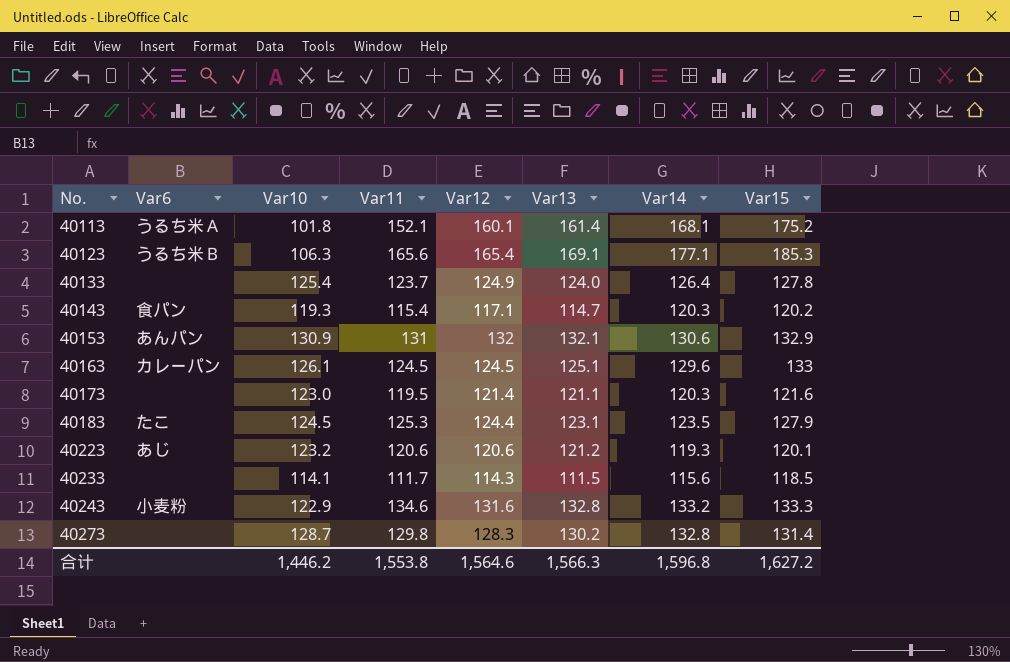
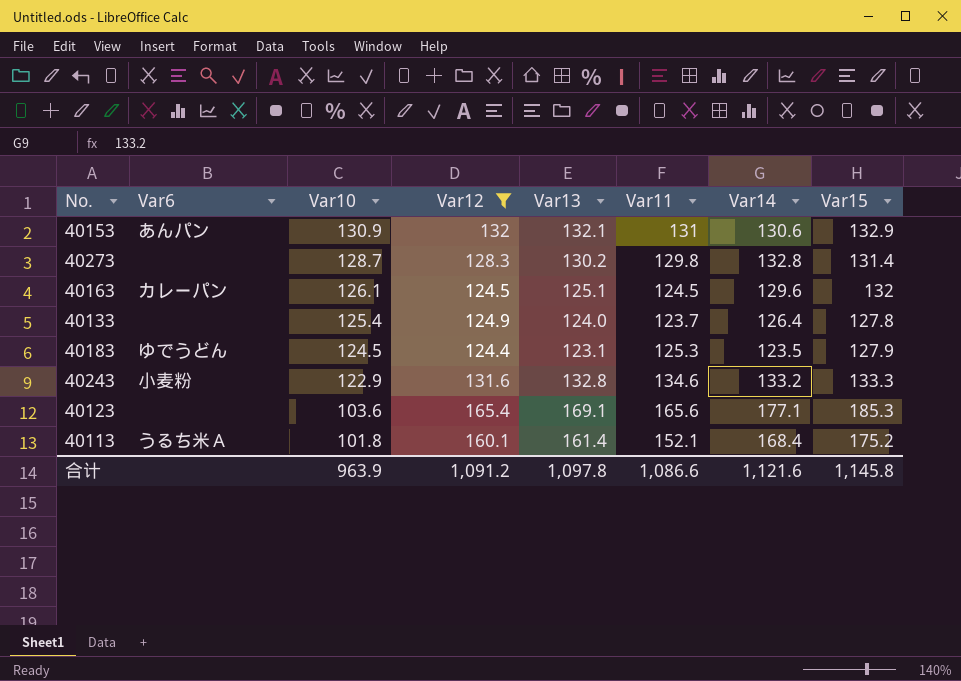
filter: none -> Var12 >= 124.4
row order: No. ascending -> Var10 descending
column Var11 | position: 4 -> 6
40163 | Var15: 133 -> 132
40183 | Var6: たこ -> ゆでうどん
40123 | Var6: うるち米Ｂ -> none
40123 | Var10: 106.3 -> 103.6
40113 | Var14: 168.1 -> 168.4
合计 | Var10: 1,446.2 -> 963.9
合计 | Var12: 1,564.6 -> 1,091.2
合计 | Var13: 1,566.3 -> 1,097.8
合计 | Var11: 1,553.8 -> 1,086.6
合计 | Var14: 1,596.8 -> 1,121.6
合计 | Var15: 1,627.2 -> 1,145.8

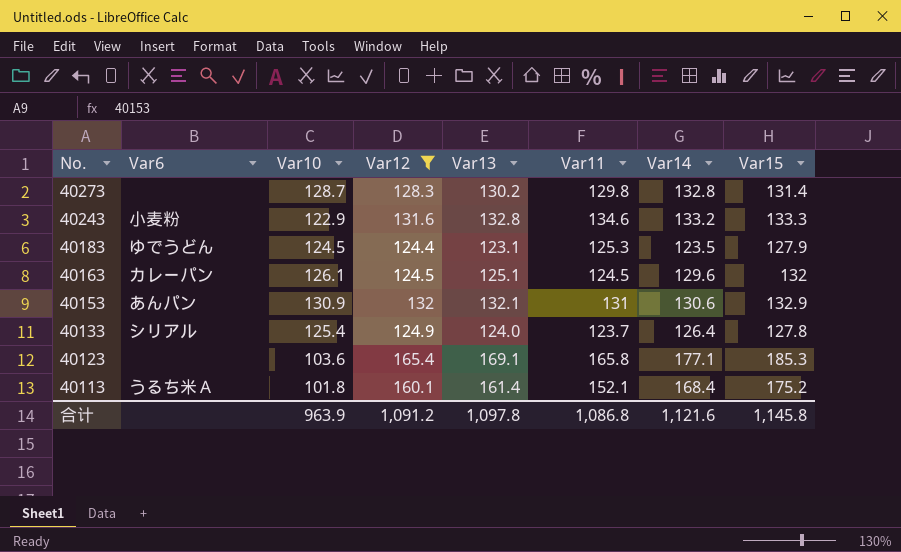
row order: Var10 descending -> No. descending
40133 | Var6: none -> シリアル
40123 | Var11: 165.6 -> 165.8
合计 | Var11: 1,086.6 -> 1,086.8

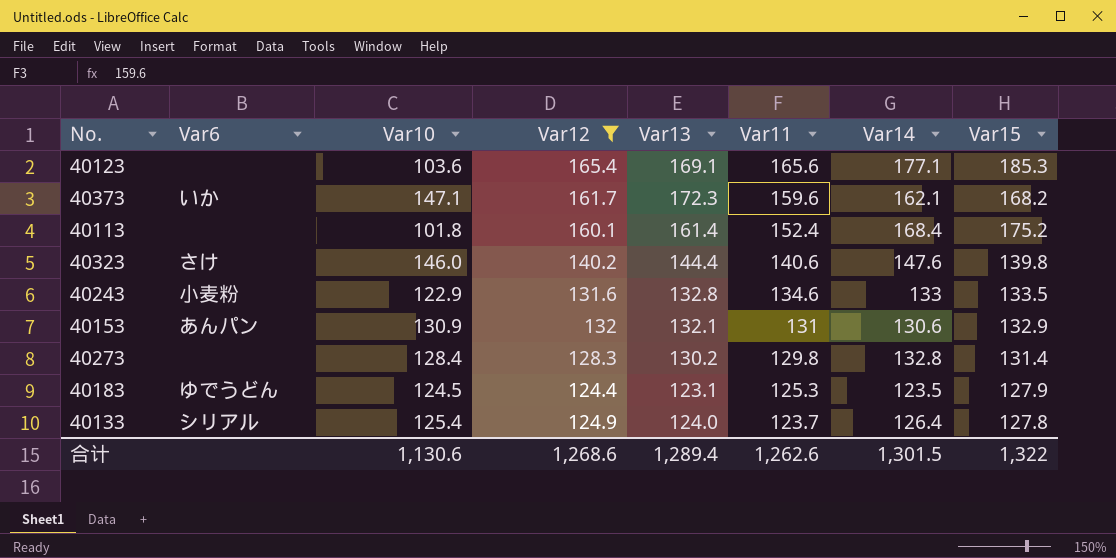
row order: No. descending -> Var11 descending
row 40163: カレーパン | 126.1 | 124.5 | 125.1 | 124.5 | 129.6 | 132 -> none
40123 | Var11: 165.8 -> 165.6
row 40373: none -> いか | 147.1 | 161.7 | 172.3 | 159.6 | 162.1 | 168.2
40113 | Var6: うるち米Ａ -> none
40113 | Var11: 152.1 -> 152.4
row 40323: none -> さけ | 146.0 | 140.2 | 144.4 | 140.6 | 147.6 | 139.8
40243 | Var14: 133.2 -> 133
40243 | Var15: 133.3 -> 133.5
40273 | Var10: 128.7 -> 128.4
合计 | Var10: 963.9 -> 1,130.6
合计 | Var12: 1,091.2 -> 1,268.6
合计 | Var13: 1,097.8 -> 1,289.4
合计 | Var11: 1,086.8 -> 1,262.6
合计 | Var14: 1,121.6 -> 1,301.5
合计 | Var15: 1,145.8 -> 1,322

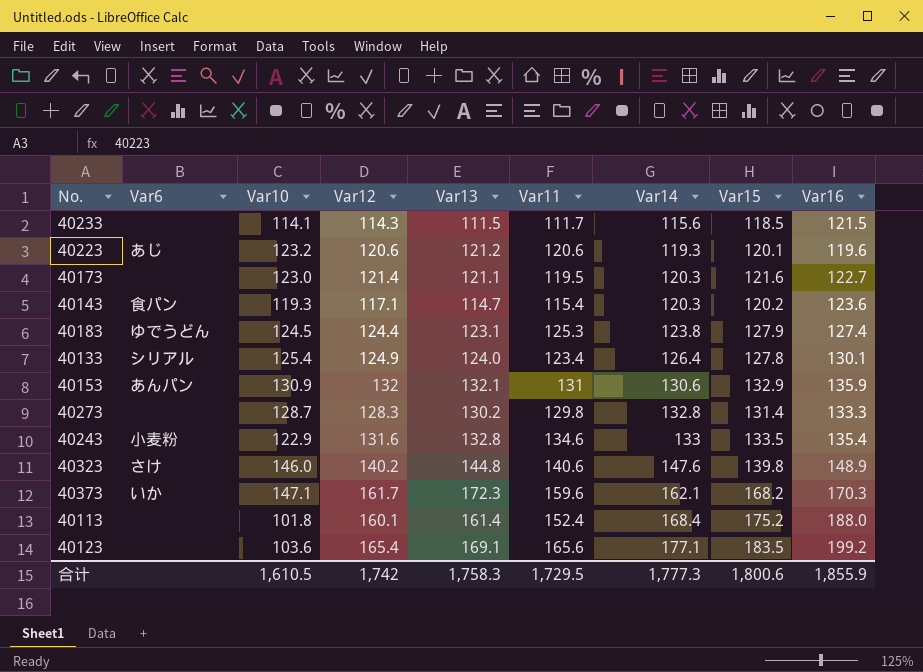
filter: Var12 >= 124.4 -> none
row order: Var11 descending -> Var14 ascending
column Var16 | position: none -> 9
40183 | Var14: 123.5 -> 123.8
40133 | Var11: 123.7 -> 123.4
40273 | Var10: 128.4 -> 128.7
40323 | Var13: 144.4 -> 144.8
40123 | Var15: 185.3 -> 183.5
合计 | Var10: 1,130.6 -> 1,610.5
合计 | Var12: 1,268.6 -> 1,742
合计 | Var13: 1,289.4 -> 1,758.3
合计 | Var11: 1,262.6 -> 1,729.5
合计 | Var14: 1,301.5 -> 1,777.3
合计 | Var15: 1,322 -> 1,800.6

